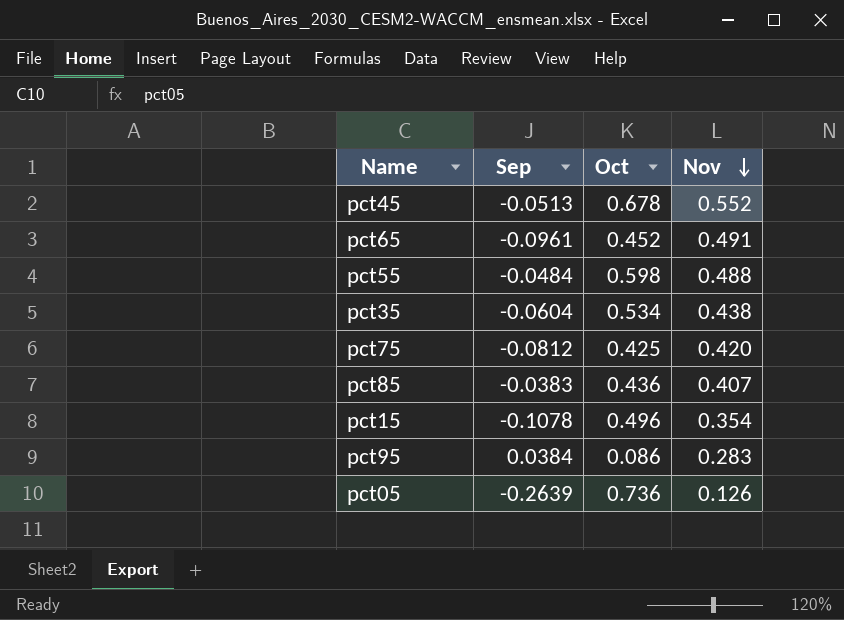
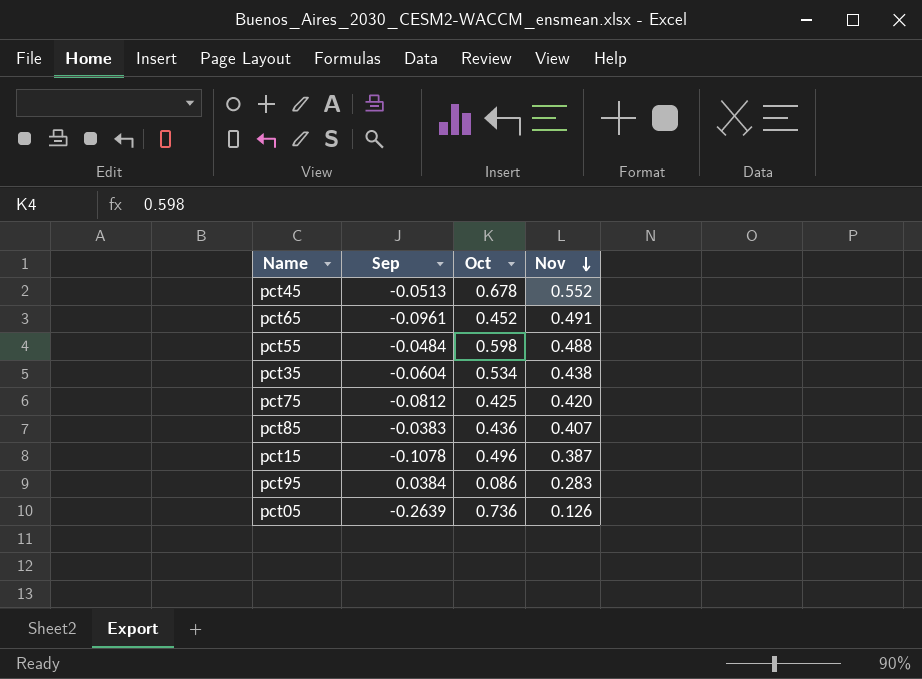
pct15 | Nov: 0.354 -> 0.387

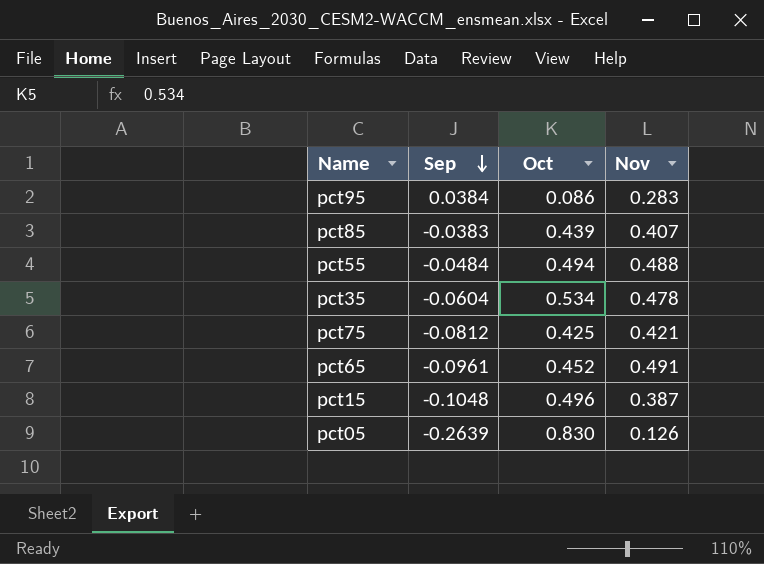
row order: Nov descending -> Sep descending
row pct45: -0.0513 | 0.678 | 0.552 -> none
pct85 | Oct: 0.436 -> 0.439
pct55 | Oct: 0.598 -> 0.494
pct35 | Nov: 0.438 -> 0.478
pct75 | Nov: 0.420 -> 0.421
pct15 | Sep: -0.1078 -> -0.1048
pct05 | Oct: 0.736 -> 0.830

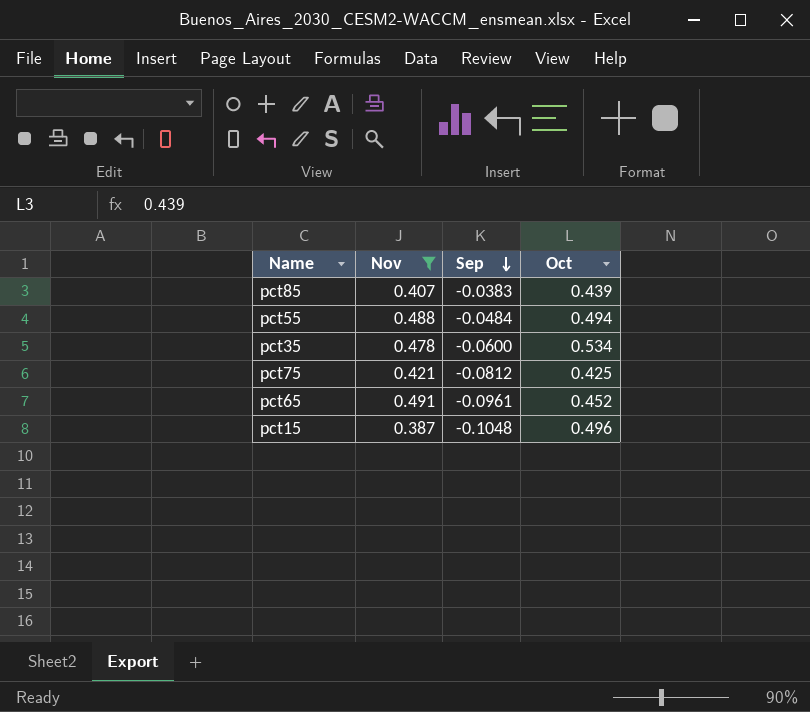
filter: none -> Nov >= 0.387
column Nov | position: 4 -> 2
pct35 | Sep: -0.0604 -> -0.0600

